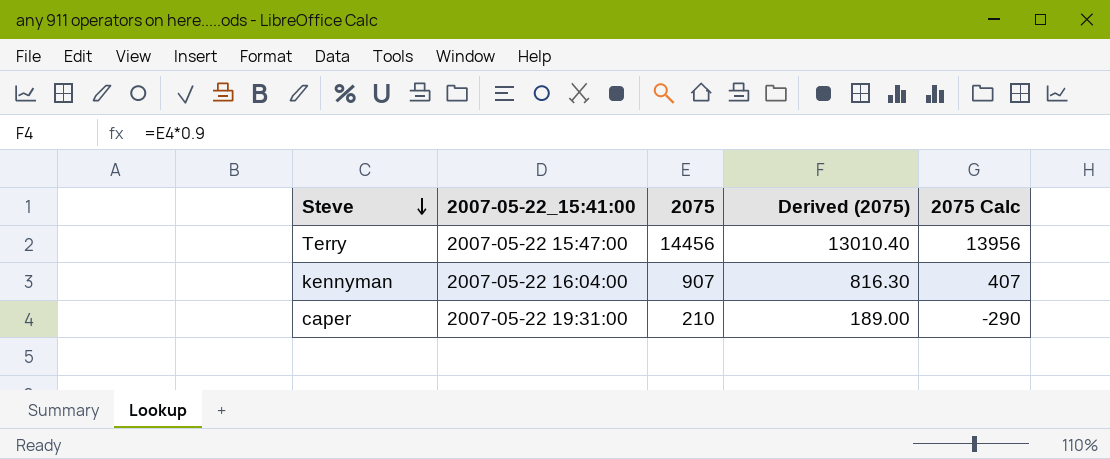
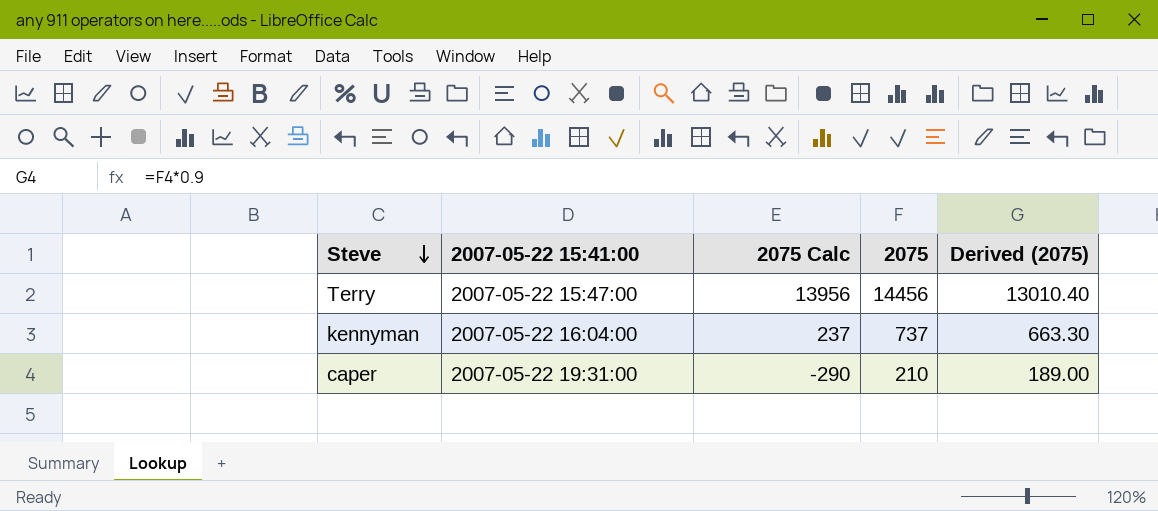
column name: 2007-05-22_15:41:00 -> 2007-05-22 15:41:00
column 2075 Calc | position: 5 -> 3
kennyman | 2075 Calc: 407 -> 237
kennyman | 2075: 907 -> 737
kennyman | Derived (2075): 816.30 -> 663.30

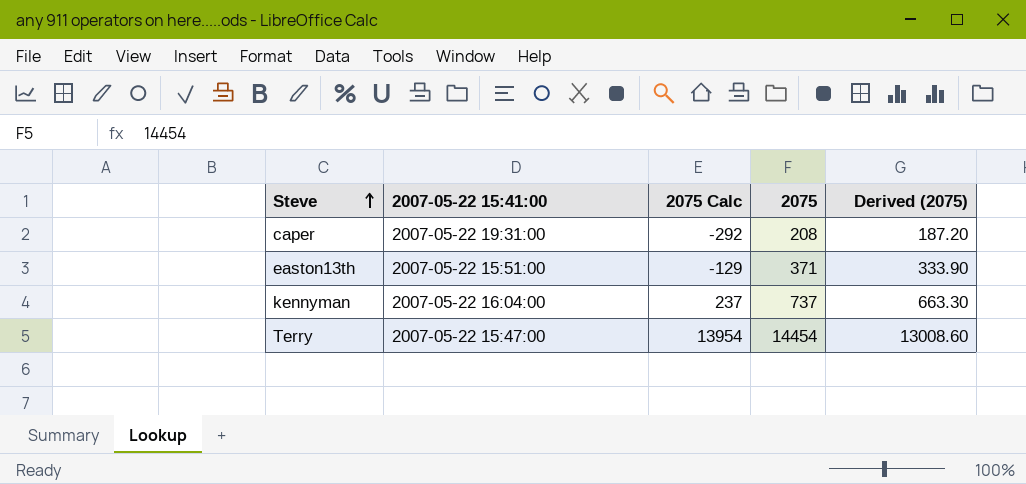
row order: Steve descending -> Steve ascending
caper | 2075 Calc: -290 -> -292
caper | 2075: 210 -> 208
caper | Derived (2075): 189.00 -> 187.20
row easton13th: none -> 2007-05-22 15:51:00 | -129 | 371 | 333.90
Terry | 2075 Calc: 13956 -> 13954
Terry | 2075: 14456 -> 14454
Terry | Derived (2075): 13010.40 -> 13008.60

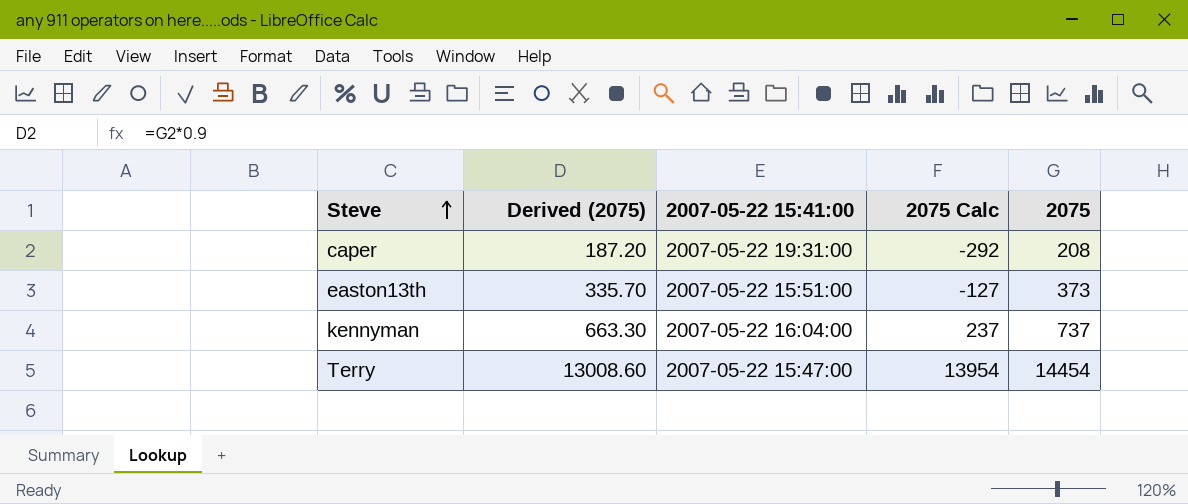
column Derived (2075) | position: 5 -> 2
easton13th | Derived (2075): 333.90 -> 335.70
easton13th | 2075 Calc: -129 -> -127
easton13th | 2075: 371 -> 373

